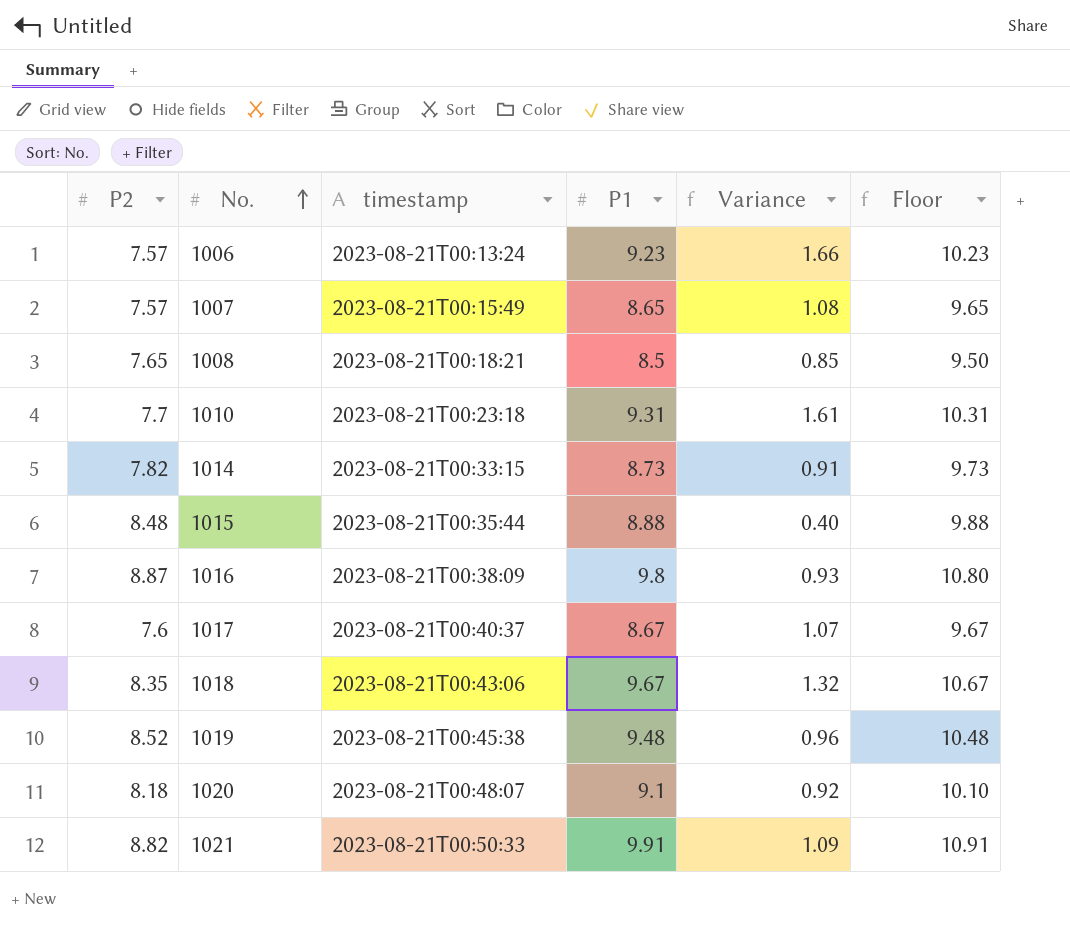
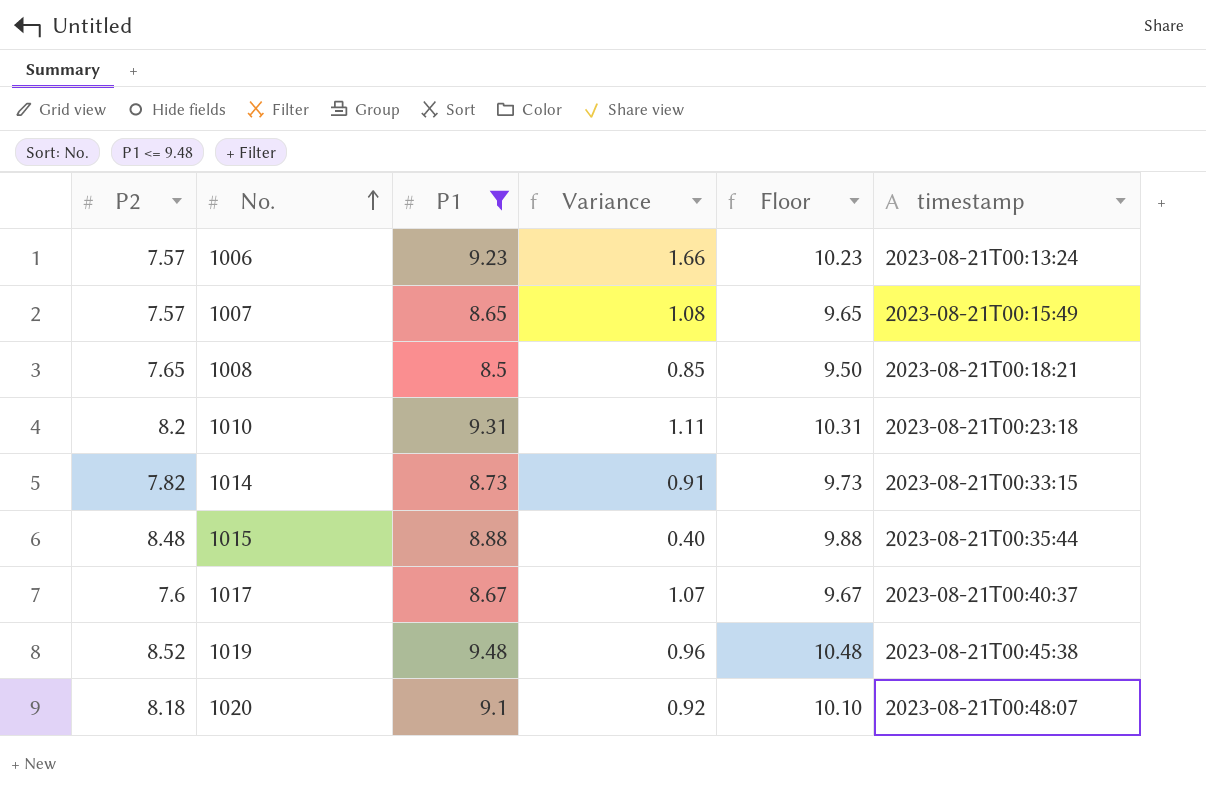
filter: none -> P1 <= 9.48
column timestamp | position: 3 -> 6
1010 | P2: 7.7 -> 8.2
1010 | Variance: 1.61 -> 1.11

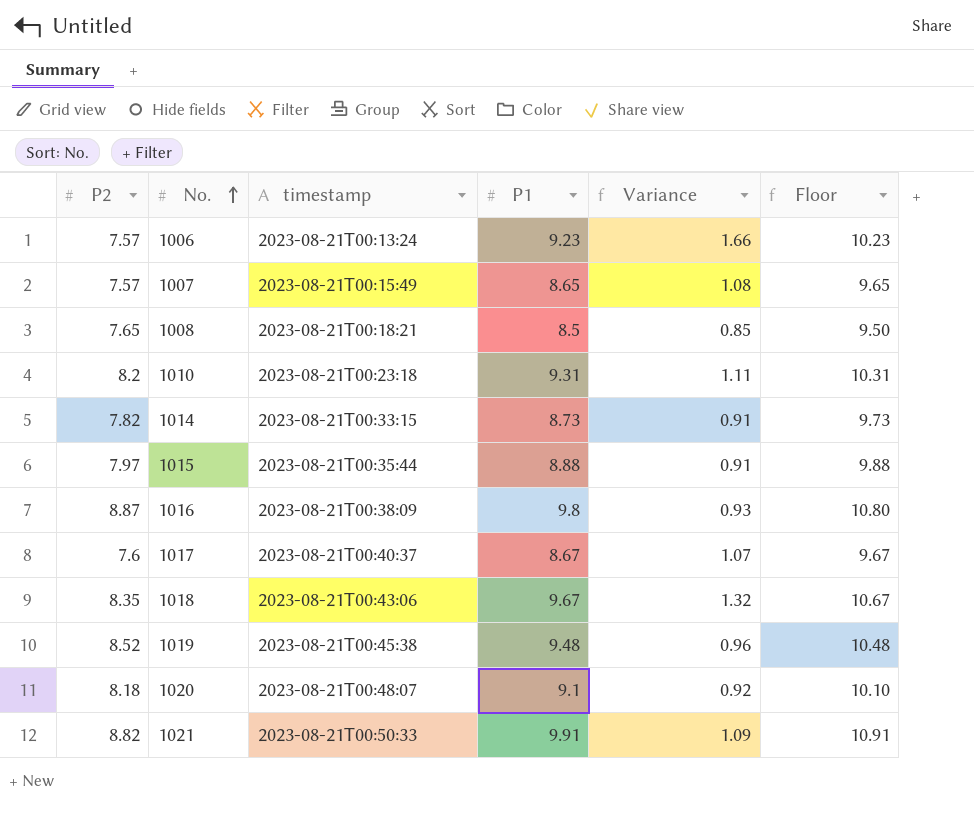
filter: P1 <= 9.48 -> none
column timestamp | position: 6 -> 3
1015 | P2: 8.48 -> 7.97
1015 | Variance: 0.40 -> 0.91

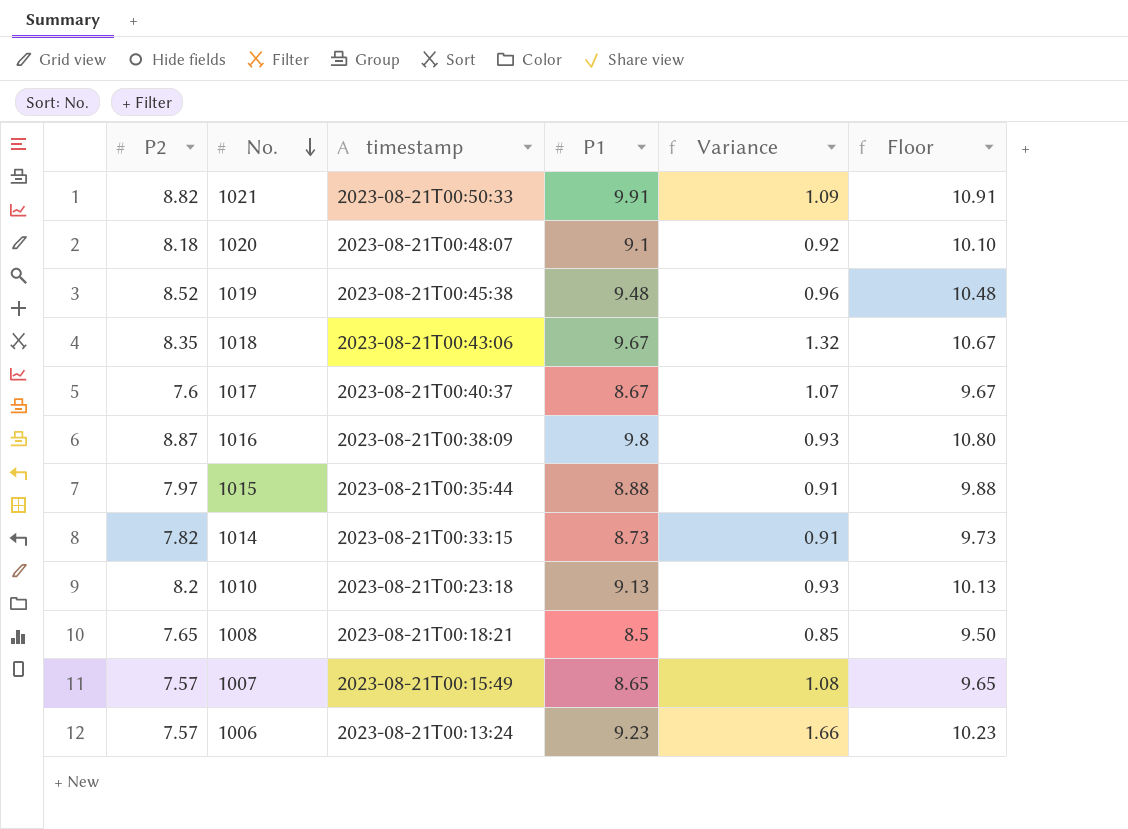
row order: No. ascending -> No. descending
1010 | P1: 9.31 -> 9.13
1010 | Variance: 1.11 -> 0.93
1010 | Floor: 10.31 -> 10.13

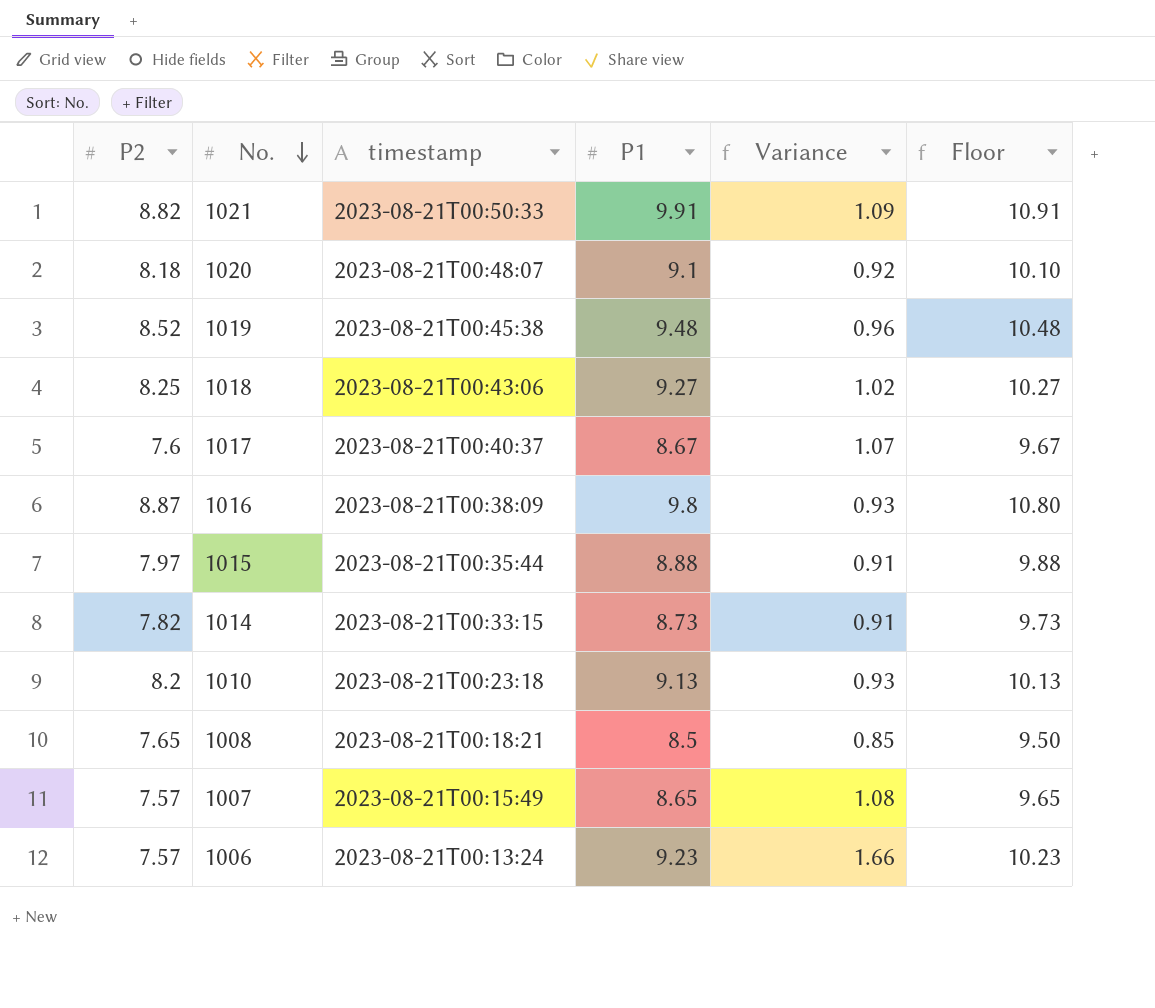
1018 | P2: 8.35 -> 8.25
1018 | P1: 9.67 -> 9.27
1018 | Variance: 1.32 -> 1.02
1018 | Floor: 10.67 -> 10.27

